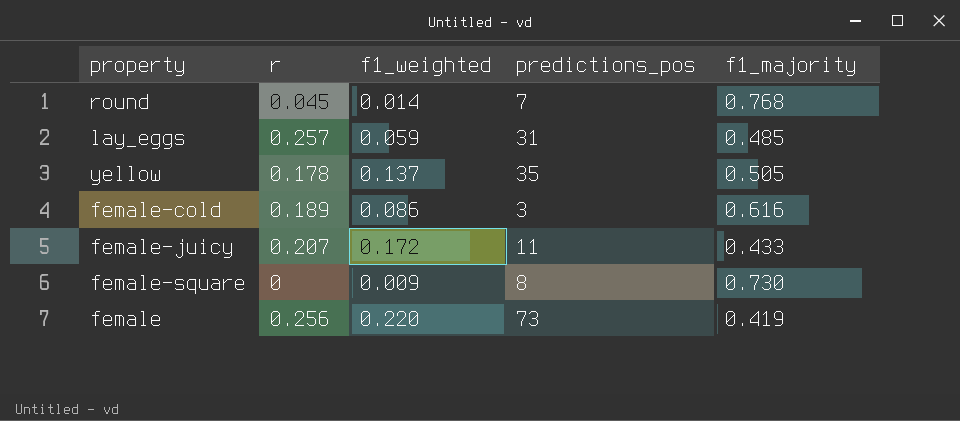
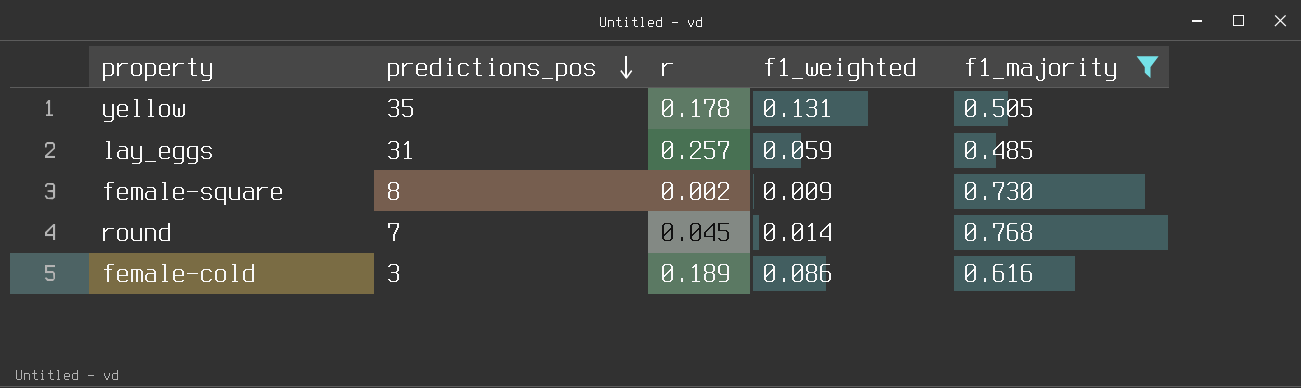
filter: none -> f1_majority >= 0.485
row order: none -> predictions_pos descending
column predictions_pos | position: 4 -> 2
yellow | f1_weighted: 0.137 -> 0.131
female-square | r: 0 -> 0.002

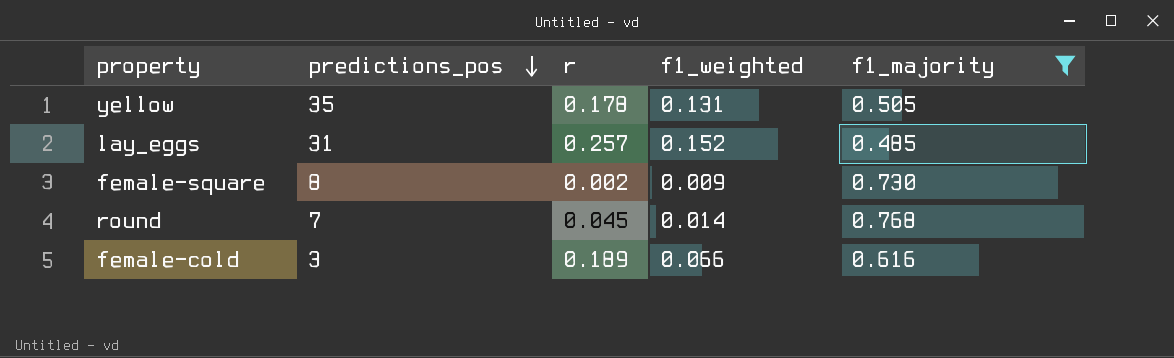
lay_eggs | f1_weighted: 0.059 -> 0.152
female-cold | f1_weighted: 0.086 -> 0.066

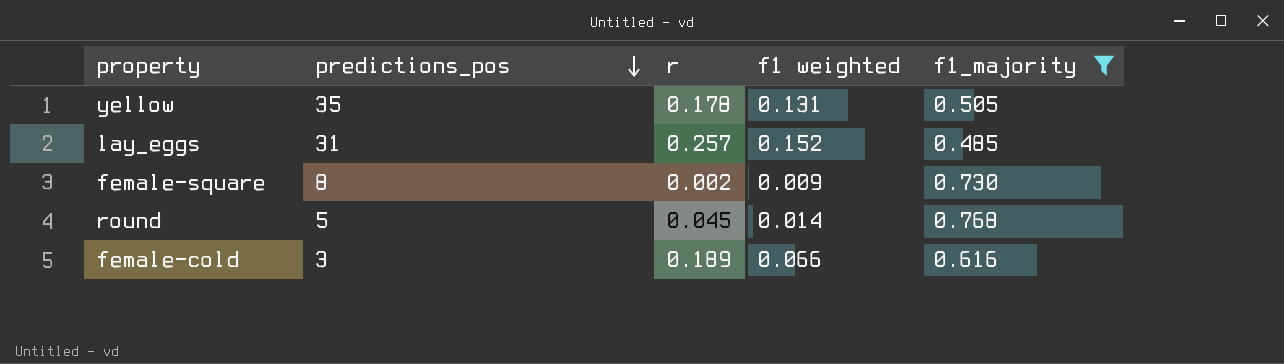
column name: f1_weighted -> f1 weighted
round | predictions_pos: 7 -> 5

